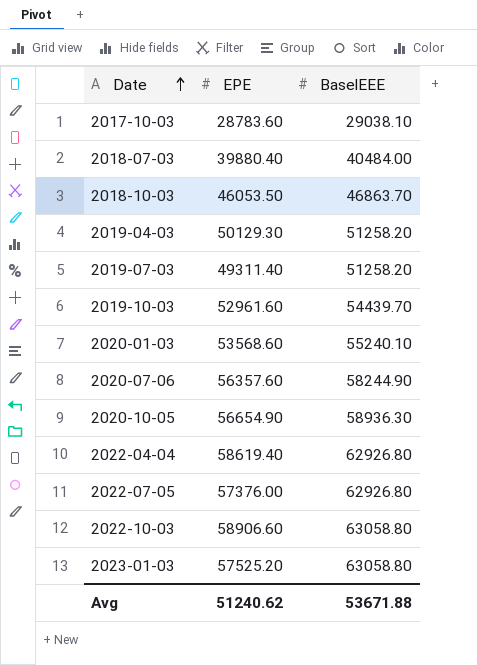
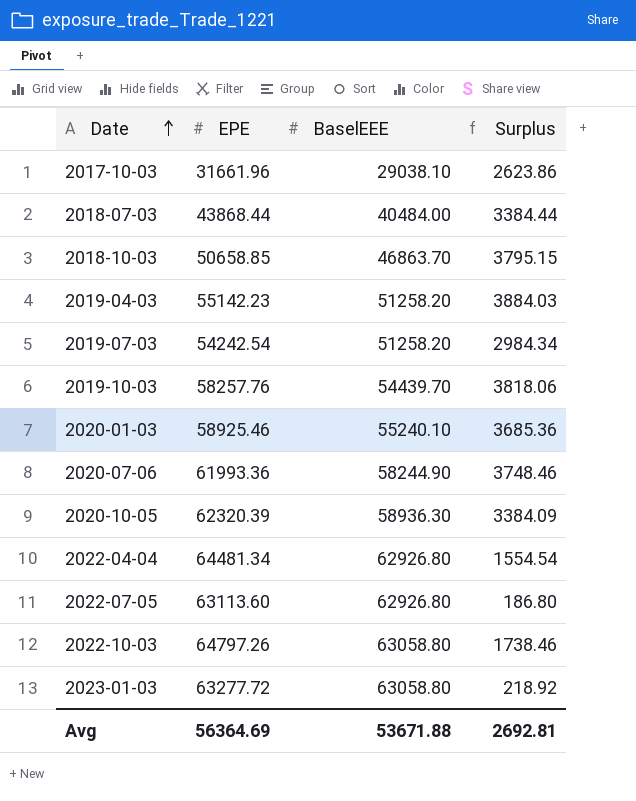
column Surplus | formula: none -> [EPE] - [BaselEEE]
2017-10-03 | EPE: 28783.60 -> 31661.96
2018-07-03 | EPE: 39880.40 -> 43868.44
2018-10-03 | EPE: 46053.50 -> 50658.85
2019-04-03 | EPE: 50129.30 -> 55142.23
2019-07-03 | EPE: 49311.40 -> 54242.54
2019-10-03 | EPE: 52961.60 -> 58257.76
2020-01-03 | EPE: 53568.60 -> 58925.46
2020-07-06 | EPE: 56357.60 -> 61993.36
2020-10-05 | EPE: 56654.90 -> 62320.39
2022-04-04 | EPE: 58619.40 -> 64481.34
2022-07-05 | EPE: 57376.00 -> 63113.60
2022-10-03 | EPE: 58906.60 -> 64797.26
2023-01-03 | EPE: 57525.20 -> 63277.72
Avg | EPE: 51240.62 -> 56364.69

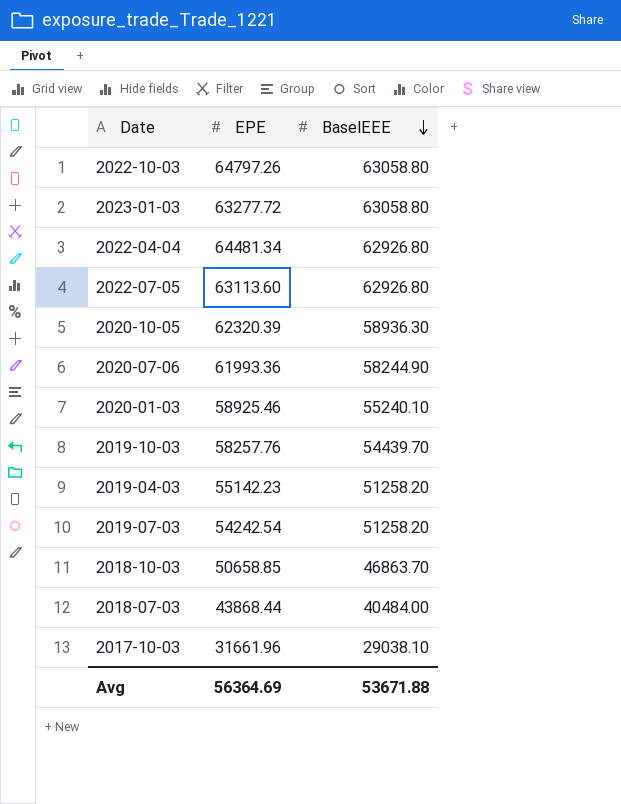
row order: Date ascending -> BaselEEE descending
column Surplus | formula: [EPE] - [BaselEEE] -> none

